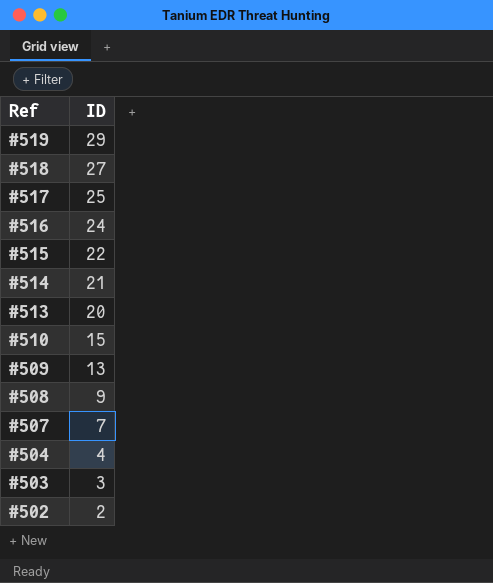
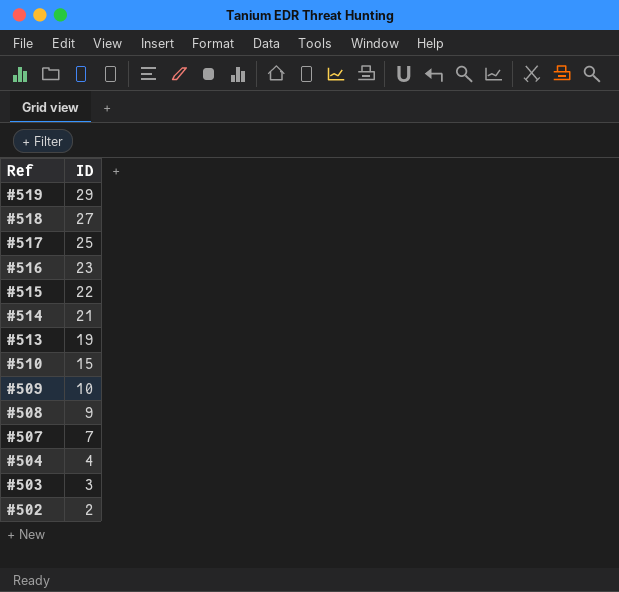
#516 | ID: 24 -> 23
#513 | ID: 20 -> 19
#509 | ID: 13 -> 10

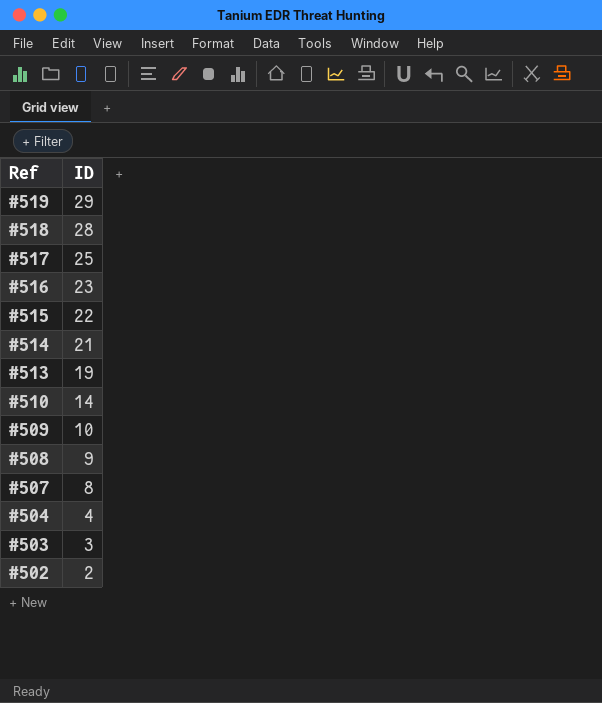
#518 | ID: 27 -> 28
#510 | ID: 15 -> 14
#507 | ID: 7 -> 8

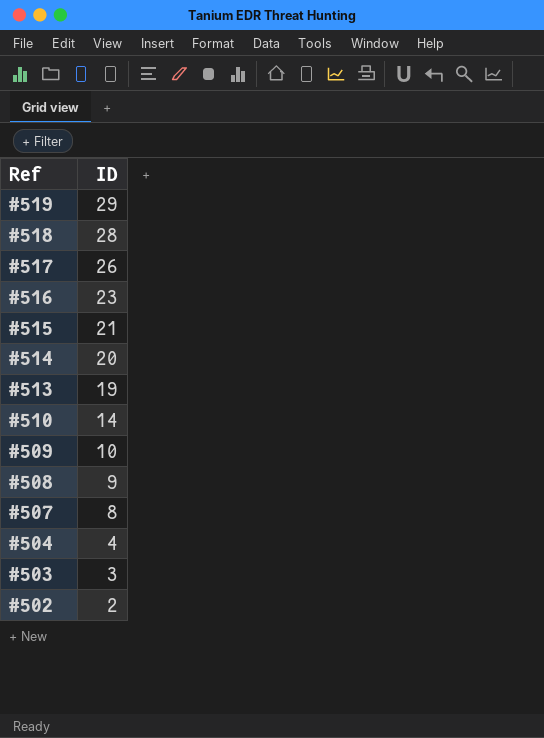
#517 | ID: 25 -> 26
#515 | ID: 22 -> 21
#514 | ID: 21 -> 20

